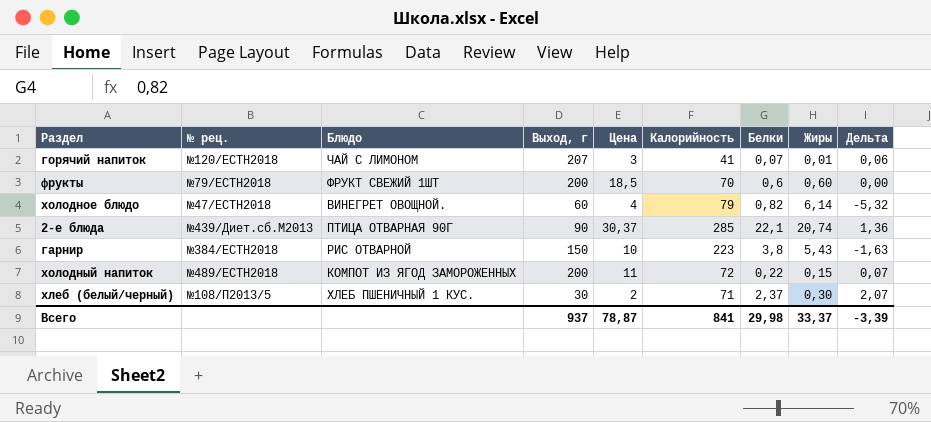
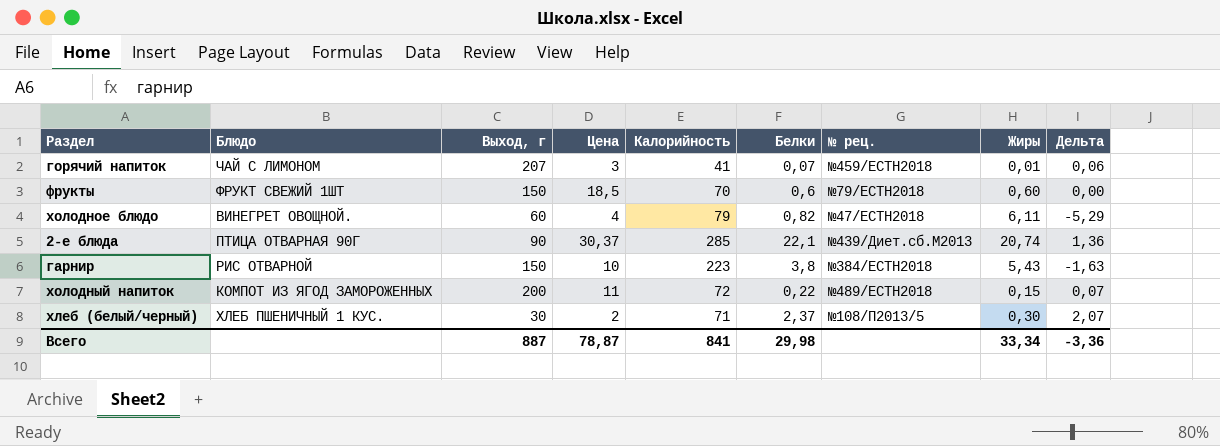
column № рец. | position: 2 -> 7
горячий напиток | № рец.: №120/ЕСТН2018 -> №459/ЕСТН2018
фрукты | Выход, г: 200 -> 150
холодное блюдо | Жиры: 6,14 -> 6,11
холодное блюдо | Дельта: -5,32 -> -5,29
Всего | Выход, г: 937 -> 887
Всего | Жиры: 33,37 -> 33,34
Всего | Дельта: -3,39 -> -3,36

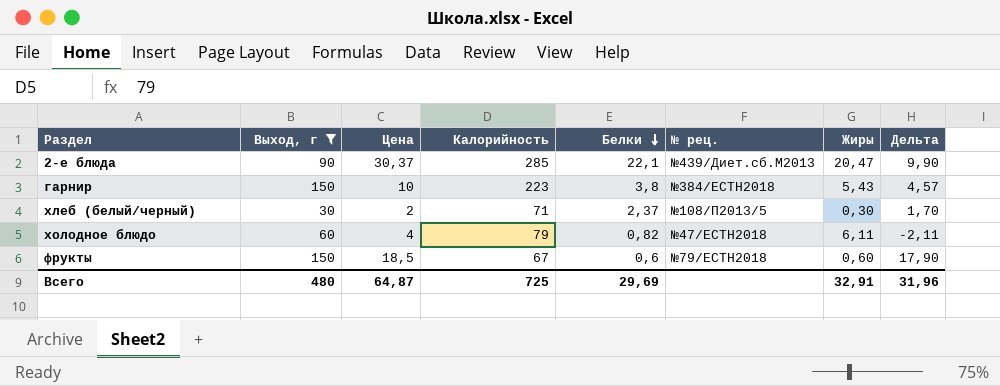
filter: none -> Выход, г <= 150
row order: none -> Белки descending
column Блюдо | position: 2 -> none
column Дельта | formula: [Белки] - [Жиры] -> [Цена] - [Жиры]
2-е блюда | Жиры: 20,74 -> 20,47
фрукты | Калорийность: 70 -> 67
Всего | Выход, г: 887 -> 480
Всего | Цена: 78,87 -> 64,87
Всего | Калорийность: 841 -> 725
Всего | Белки: 29,98 -> 29,69
Всего | Жиры: 33,34 -> 32,91
Всего | Дельта: -3,36 -> 31,96

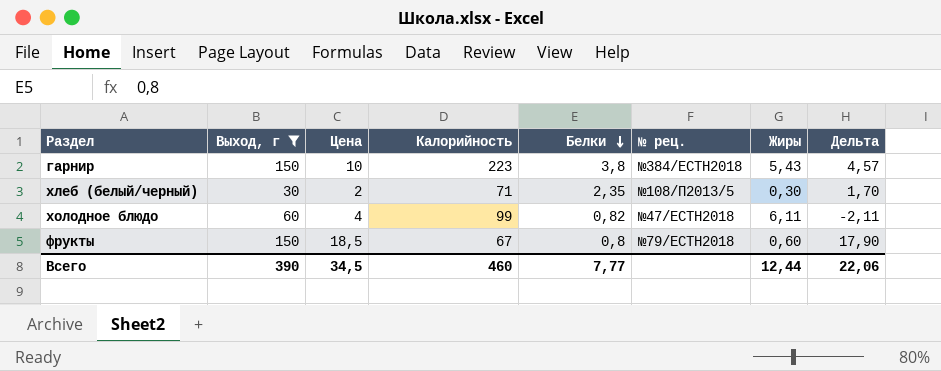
row 2-е блюда: 90 | 30,37 | 285 | 22,1 | №439/Диет.сб.М2013 | 20,47 | 9,90 -> none
хлеб (белый/черный) | Белки: 2,37 -> 2,35
холодное блюдо | Калорийность: 79 -> 99
фрукты | Белки: 0,6 -> 0,8
Всего | Выход, г: 480 -> 390
Всего | Цена: 64,87 -> 34,5
Всего | Калорийность: 725 -> 460
Всего | Белки: 29,69 -> 7,77
Всего | Жиры: 32,91 -> 12,44
Всего | Дельта: 31,96 -> 22,06

